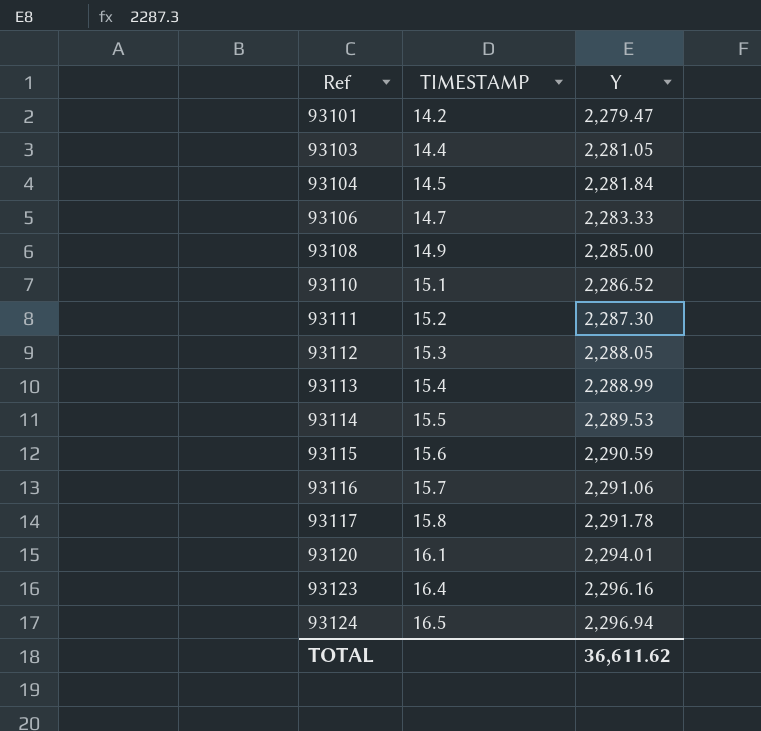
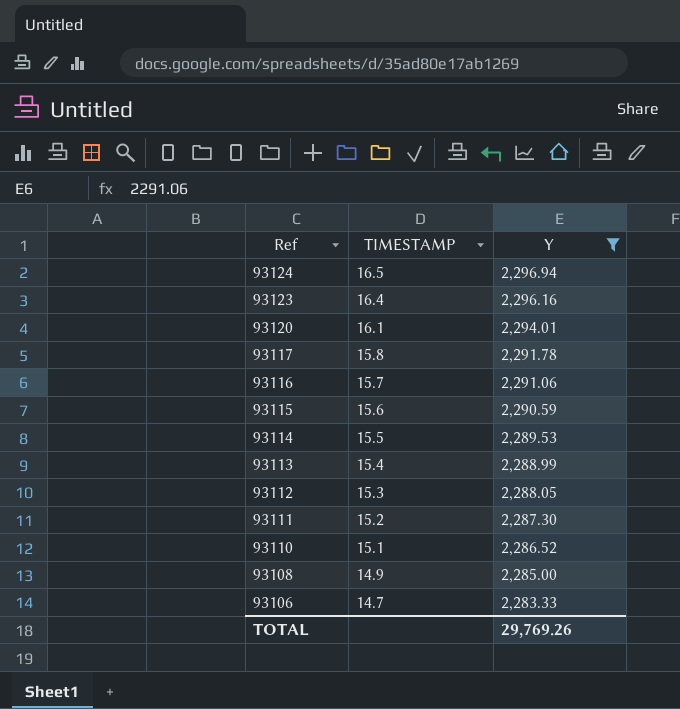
filter: none -> Y >= 2,283.33
row order: Ref ascending -> Ref descending
TOTAL | Y: 36,611.62 -> 29,769.26

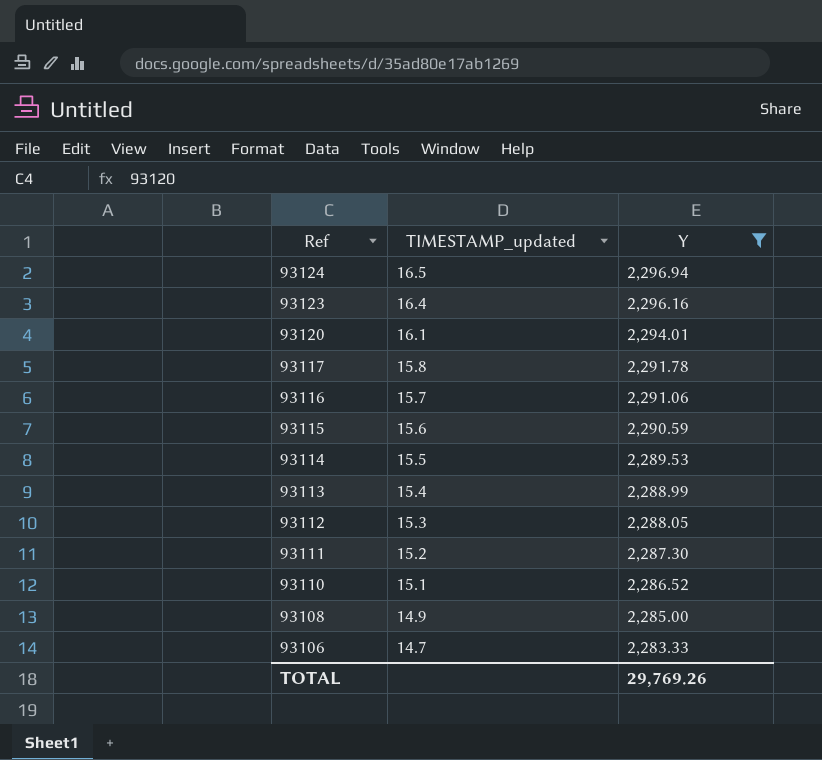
column name: TIMESTAMP -> TIMESTAMP_updated

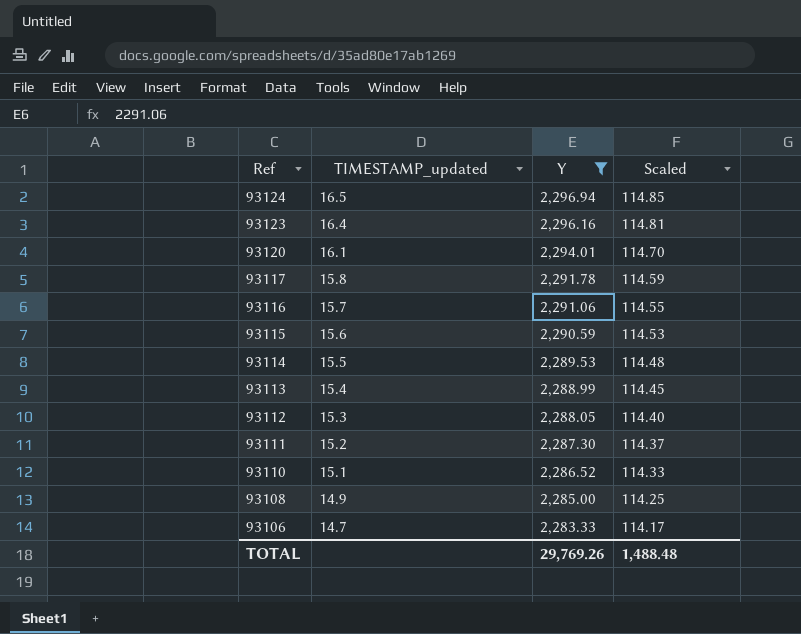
column Scaled | formula: none -> [Y] * 0.05

